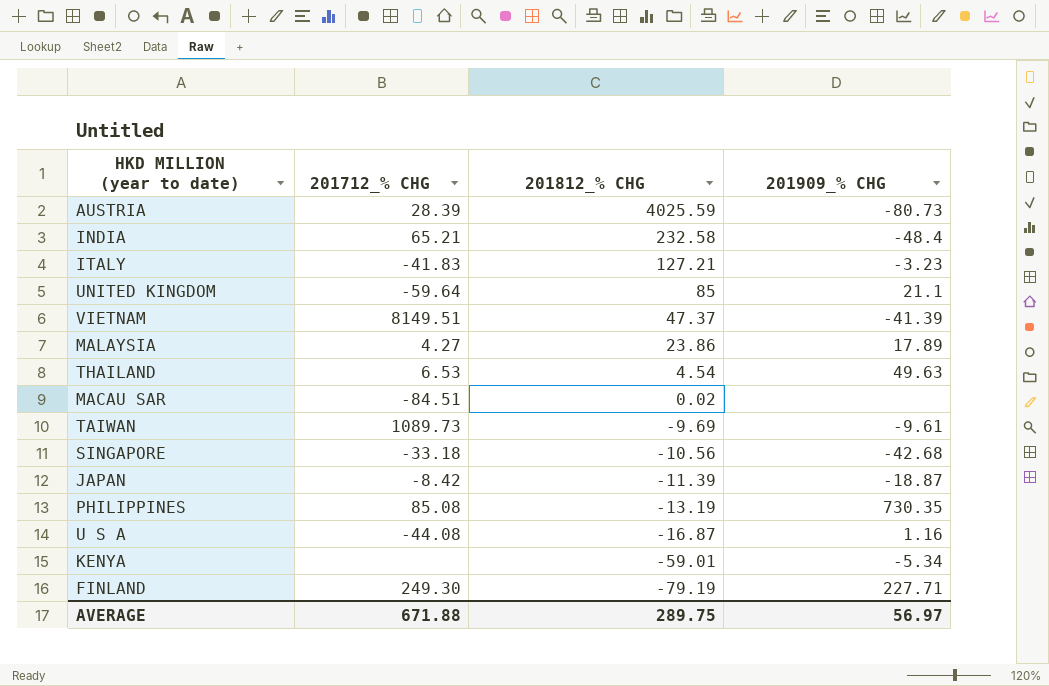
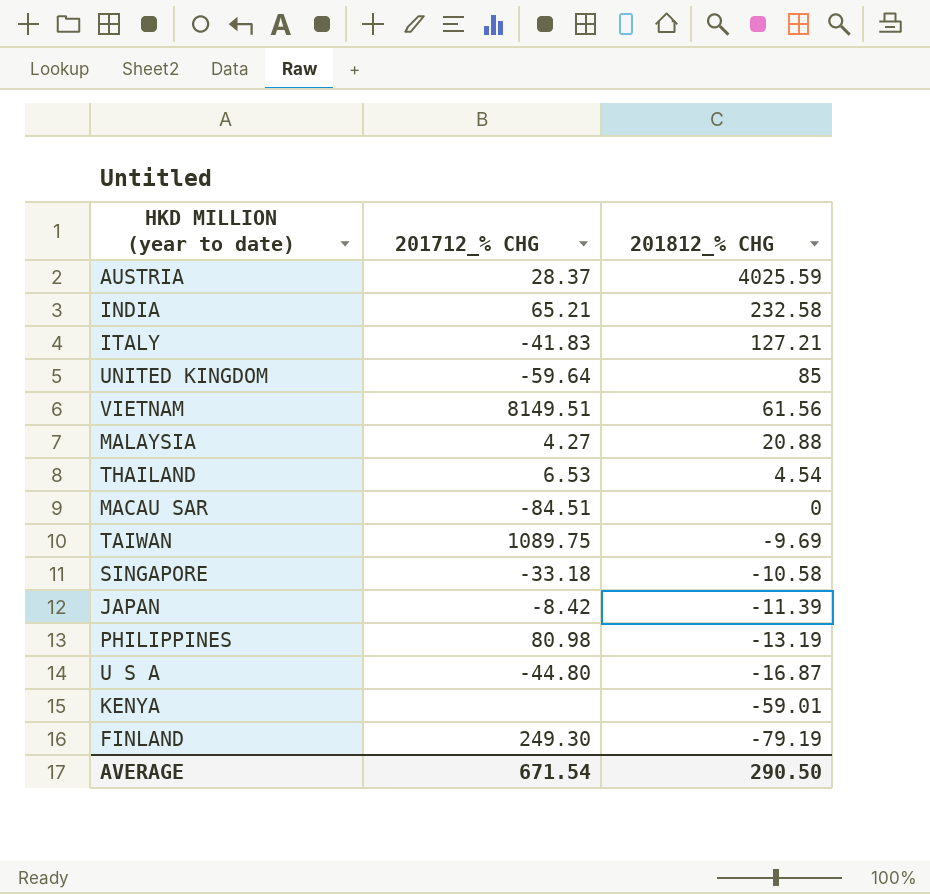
column 201909_% CHG | position: 4 -> none
AUSTRIA | 201712_% CHG: 28.39 -> 28.37
VIETNAM | 201812_% CHG: 47.37 -> 61.56
MALAYSIA | 201812_% CHG: 23.86 -> 20.88
MACAU SAR | 201812_% CHG: 0.02 -> 0
TAIWAN | 201712_% CHG: 1089.73 -> 1089.75
SINGAPORE | 201812_% CHG: -10.56 -> -10.58
PHILIPPINES | 201712_% CHG: 85.08 -> 80.98
U S A | 201712_% CHG: -44.08 -> -44.80
AVERAGE | 201712_% CHG: 671.88 -> 671.54
AVERAGE | 201812_% CHG: 289.75 -> 290.50

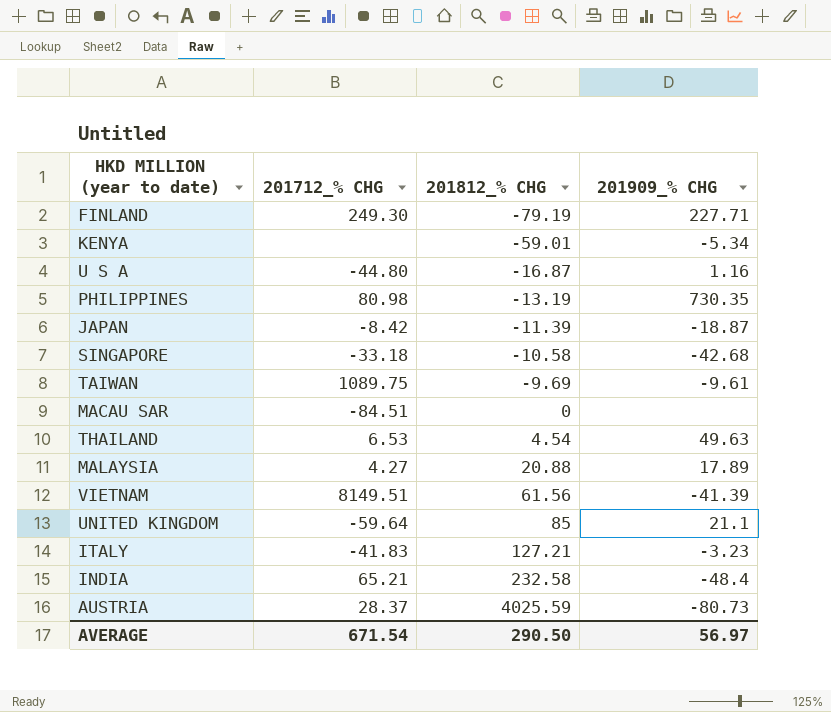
row order: 201812_% CHG descending -> 201812_% CHG ascending
column 201909_% CHG | position: none -> 4

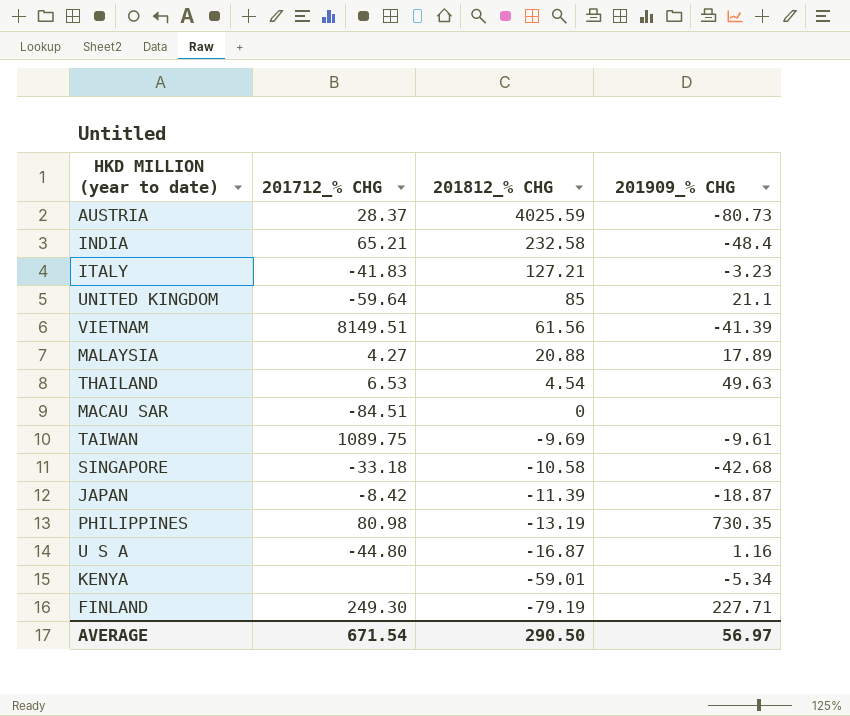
row order: 201812_% CHG ascending -> 201812_% CHG descending

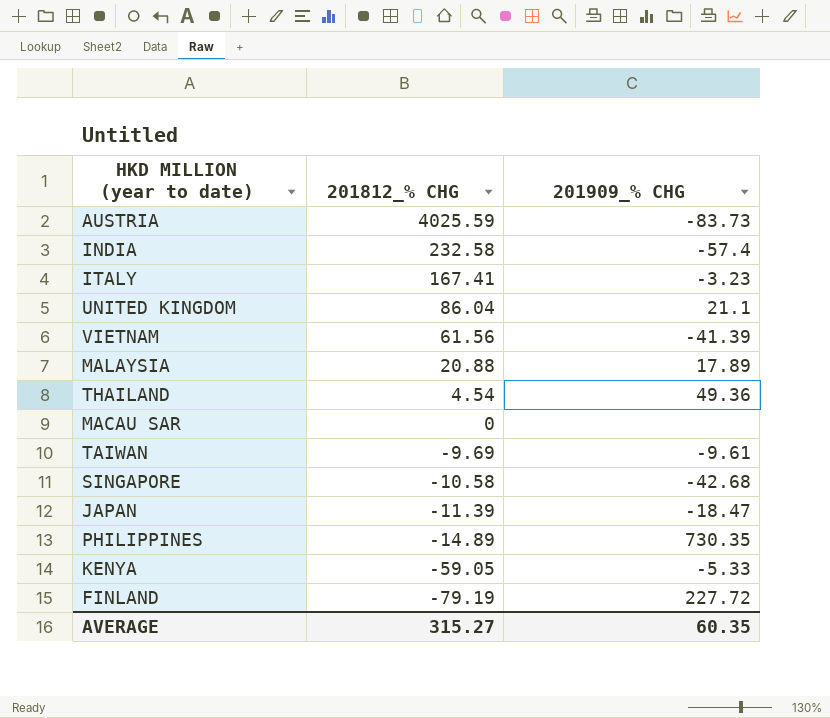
column 201712_% CHG | position: 2 -> none
row U S A: -44.80 | -16.87 | 1.16 -> none
AUSTRIA | 201909_% CHG: -80.73 -> -83.73
INDIA | 201909_% CHG: -48.4 -> -57.4
ITALY | 201812_% CHG: 127.21 -> 167.41
UNITED KINGDOM | 201812_% CHG: 85 -> 86.04
THAILAND | 201909_% CHG: 49.63 -> 49.36
JAPAN | 201909_% CHG: -18.87 -> -18.47
PHILIPPINES | 201812_% CHG: -13.19 -> -14.89
KENYA | 201812_% CHG: -59.01 -> -59.05
KENYA | 201909_% CHG: -5.34 -> -5.33
FINLAND | 201909_% CHG: 227.71 -> 227.72
AVERAGE | 201812_% CHG: 290.50 -> 315.27
AVERAGE | 201909_% CHG: 56.97 -> 60.35

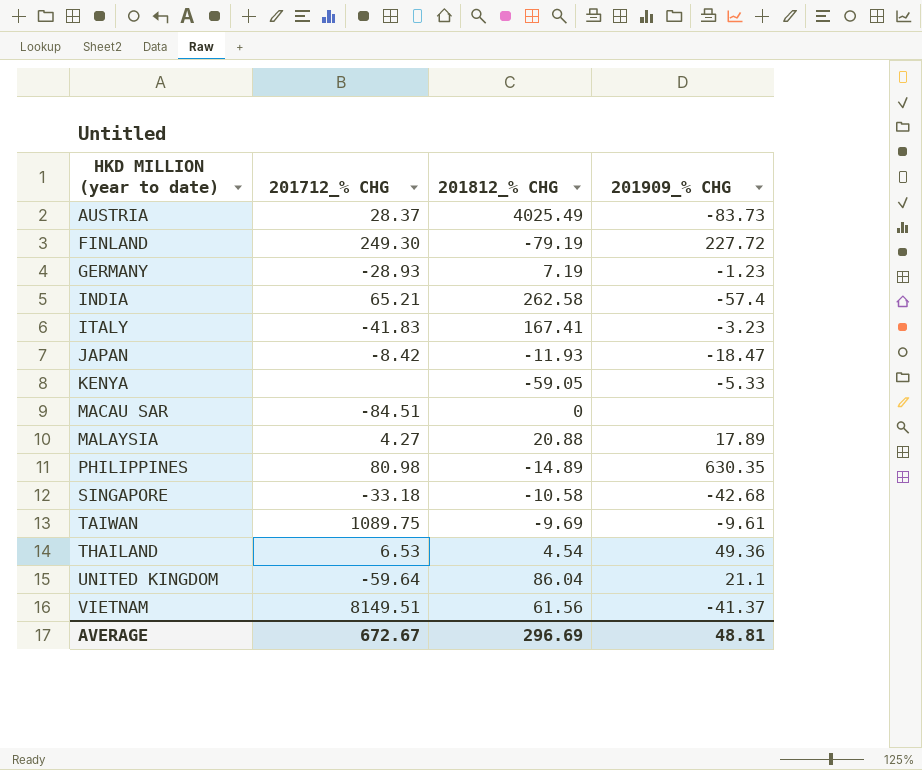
row order: 201812_% CHG descending -> HKD MILLION (year to date) ascending
column 201712_% CHG | position: none -> 2
AUSTRIA | 201812_% CHG: 4025.59 -> 4025.49
row GERMANY: none -> -28.93 | 7.19 | -1.23
INDIA | 201812_% CHG: 232.58 -> 262.58
JAPAN | 201812_% CHG: -11.39 -> -11.93
PHILIPPINES | 201909_% CHG: 730.35 -> 630.35
VIETNAM | 201909_% CHG: -41.39 -> -41.37
AVERAGE | 201812_% CHG: 315.27 -> 296.69
AVERAGE | 201909_% CHG: 60.35 -> 48.81

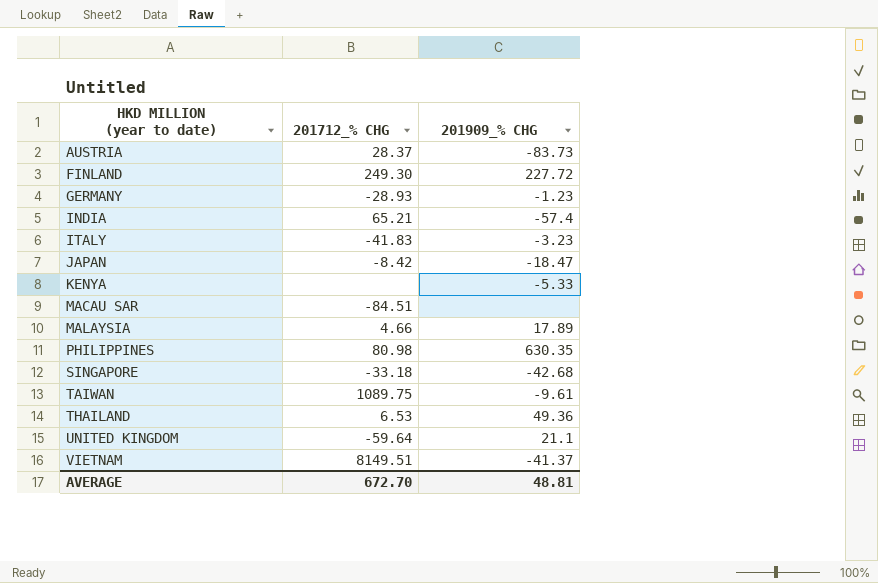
column 201812_% CHG | position: 3 -> none
MALAYSIA | 201712_% CHG: 4.27 -> 4.66
AVERAGE | 201712_% CHG: 672.67 -> 672.70

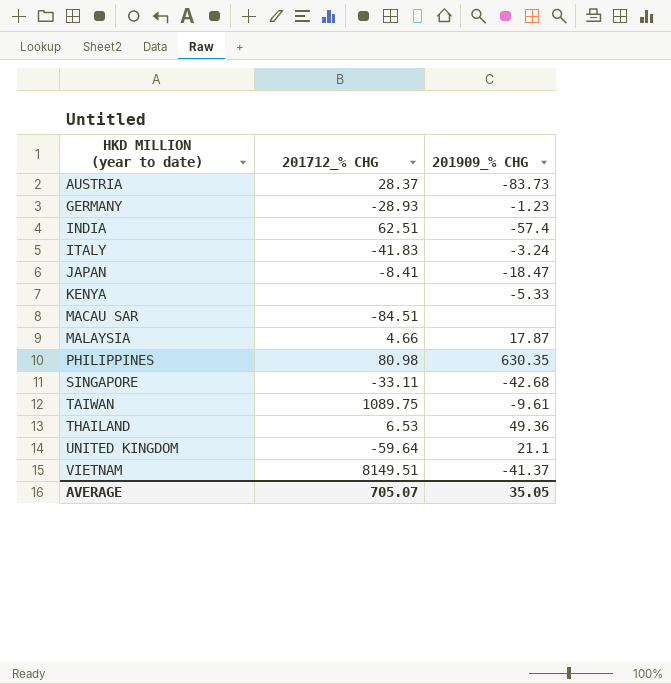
row FINLAND: 249.30 | 227.72 -> none
INDIA | 201712_% CHG: 65.21 -> 62.51
ITALY | 201909_% CHG: -3.23 -> -3.24
JAPAN | 201712_% CHG: -8.42 -> -8.41
MALAYSIA | 201909_% CHG: 17.89 -> 17.87
SINGAPORE | 201712_% CHG: -33.18 -> -33.11
AVERAGE | 201712_% CHG: 672.70 -> 705.07
AVERAGE | 201909_% CHG: 48.81 -> 35.05

